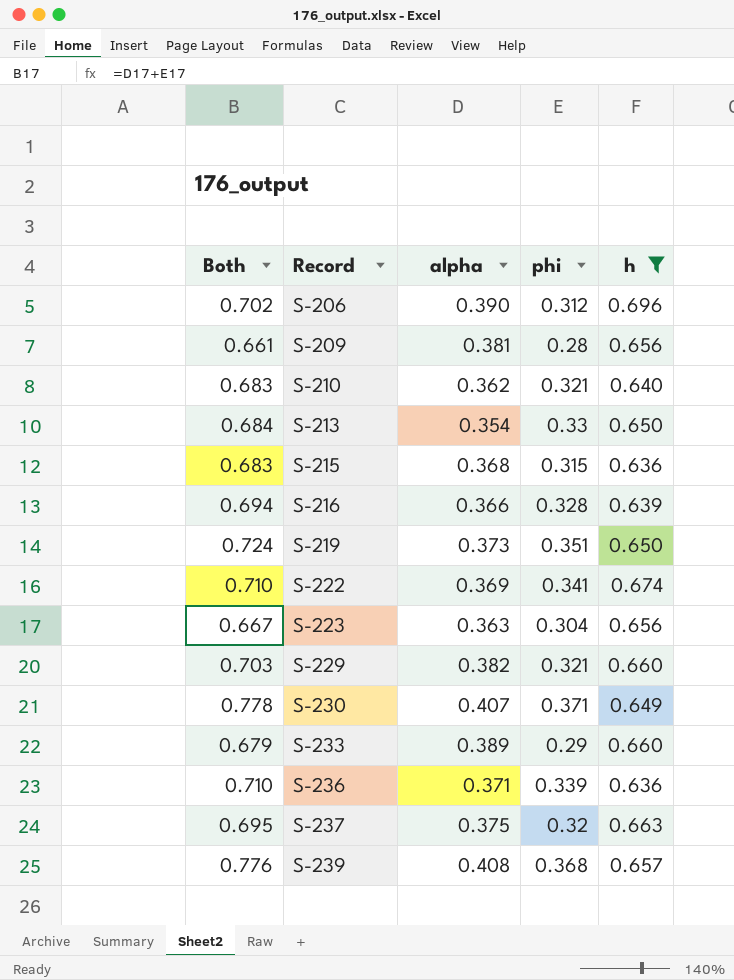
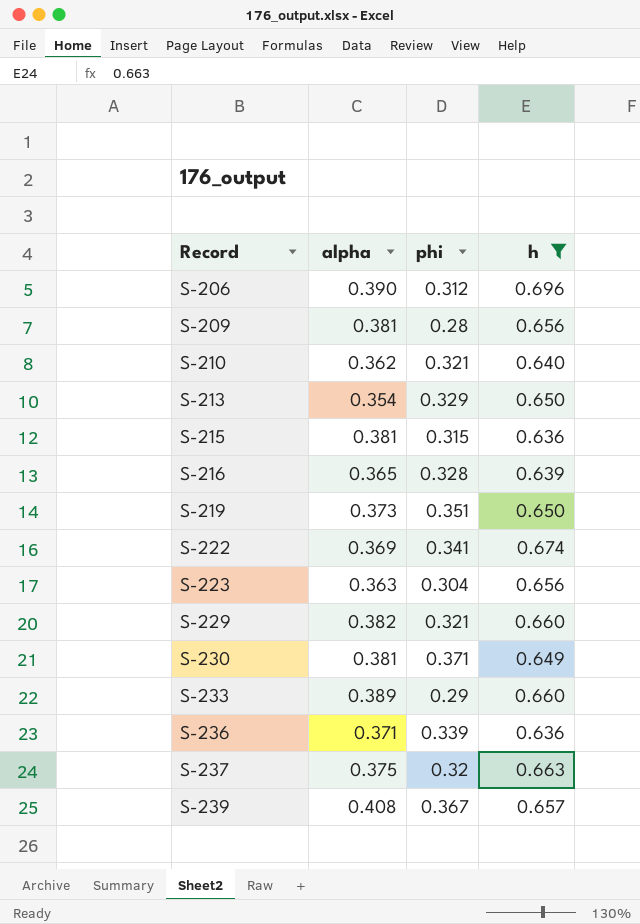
column Both | formula: [alpha] + [phi] -> none
S-213 | phi: 0.33 -> 0.329
S-215 | alpha: 0.368 -> 0.381
S-216 | alpha: 0.366 -> 0.365
S-230 | alpha: 0.407 -> 0.381
S-239 | phi: 0.368 -> 0.367

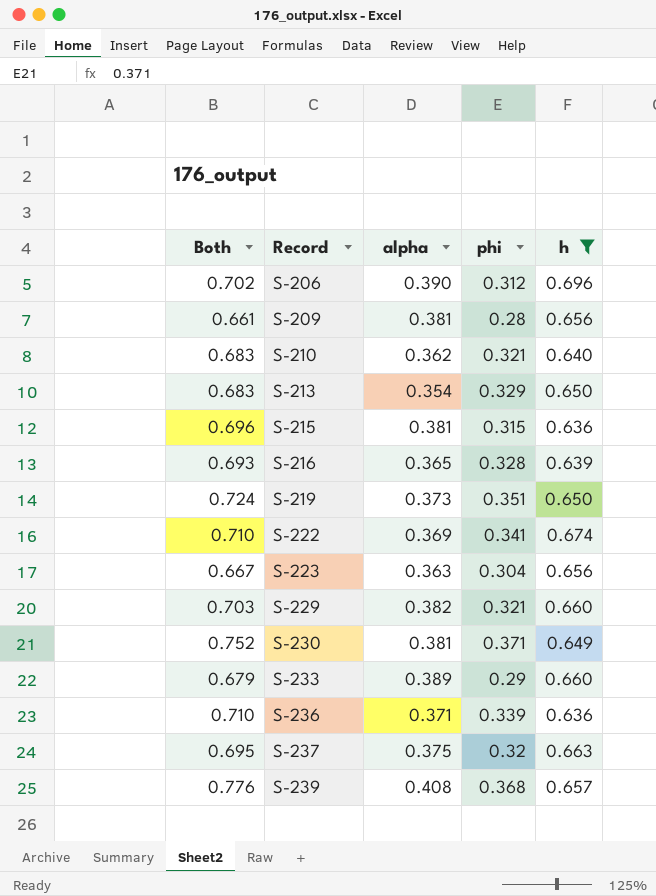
column Both | formula: none -> [alpha] + [phi]
S-239 | phi: 0.367 -> 0.368

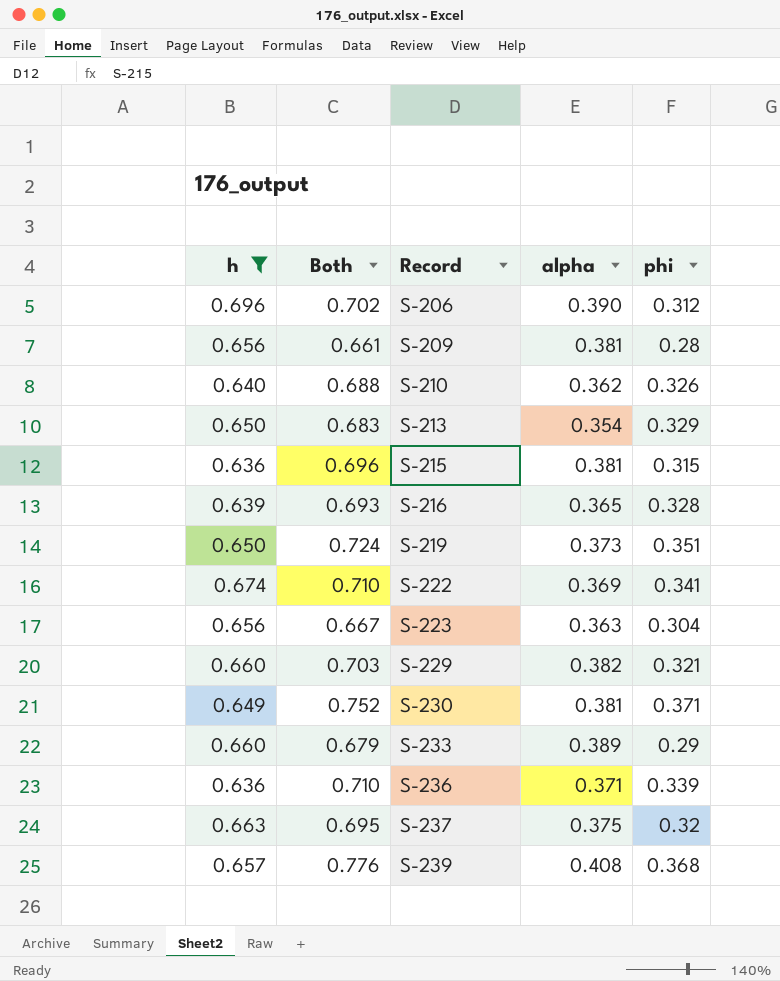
column h | position: 5 -> 1
S-210 | Both: 0.683 -> 0.688
S-210 | phi: 0.321 -> 0.326

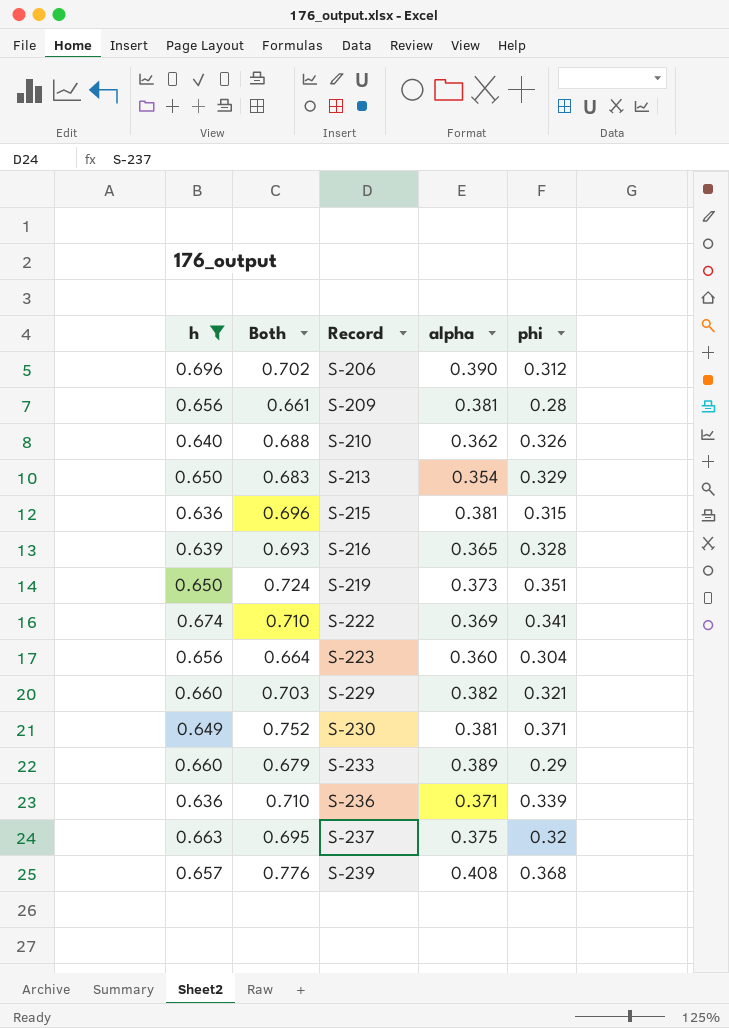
S-223 | Both: 0.667 -> 0.664
S-223 | alpha: 0.363 -> 0.360

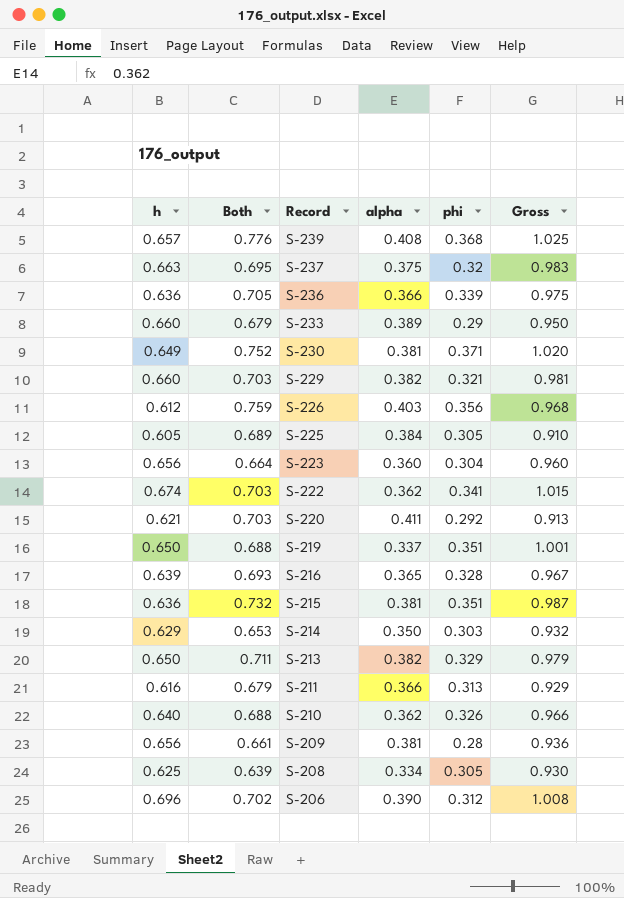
filter: h >= 0.636 -> none
row order: Record ascending -> Record descending
column Gross | formula: none -> [h] + [phi]
S-236 | Both: 0.710 -> 0.705
S-236 | alpha: 0.371 -> 0.366
S-222 | Both: 0.710 -> 0.703
S-222 | alpha: 0.369 -> 0.362
S-219 | Both: 0.724 -> 0.688
S-219 | alpha: 0.373 -> 0.337
S-215 | Both: 0.696 -> 0.732
S-215 | phi: 0.315 -> 0.351
S-213 | Both: 0.683 -> 0.711
S-213 | alpha: 0.354 -> 0.382

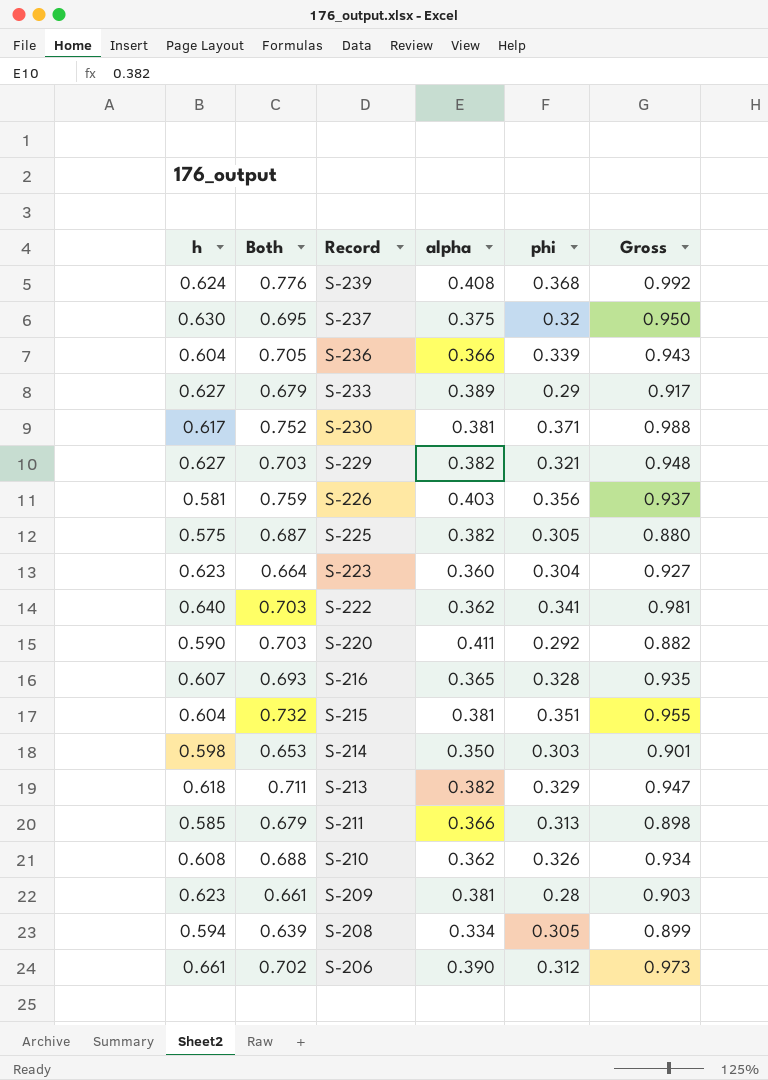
row S-219: 0.650 | 0.688 | 0.337 | 0.351 | 1.001 -> none
S-239 | h: 0.657 -> 0.624
S-239 | Gross: 1.025 -> 0.992
S-237 | h: 0.663 -> 0.630
S-237 | Gross: 0.983 -> 0.950
S-236 | h: 0.636 -> 0.604
S-236 | Gross: 0.975 -> 0.943
S-233 | h: 0.660 -> 0.627
S-233 | Gross: 0.950 -> 0.917
S-230 | h: 0.649 -> 0.617
S-230 | Gross: 1.020 -> 0.988
S-229 | h: 0.660 -> 0.627
S-229 | Gross: 0.981 -> 0.948
S-226 | h: 0.612 -> 0.581
S-226 | Gross: 0.968 -> 0.937
S-225 | h: 0.605 -> 0.575
S-225 | Both: 0.689 -> 0.687
S-225 | alpha: 0.384 -> 0.382
S-225 | Gross: 0.910 -> 0.880
S-223 | h: 0.656 -> 0.623
S-223 | Gross: 0.960 -> 0.927
S-222 | h: 0.674 -> 0.640
S-222 | Gross: 1.015 -> 0.981
S-220 | h: 0.621 -> 0.590
S-220 | Gross: 0.913 -> 0.882
S-216 | h: 0.639 -> 0.607
S-216 | Gross: 0.967 -> 0.935
S-215 | h: 0.636 -> 0.604
S-215 | Gross: 0.987 -> 0.955
S-214 | h: 0.629 -> 0.598
S-214 | Gross: 0.932 -> 0.901
S-213 | h: 0.650 -> 0.618
S-213 | Gross: 0.979 -> 0.947
S-211 | h: 0.616 -> 0.585
S-211 | Gross: 0.929 -> 0.898
S-210 | h: 0.640 -> 0.608
S-210 | Gross: 0.966 -> 0.934
S-209 | h: 0.656 -> 0.623
S-209 | Gross: 0.936 -> 0.903
S-208 | h: 0.625 -> 0.594
S-208 | Gross: 0.930 -> 0.899
S-206 | h: 0.696 -> 0.661
S-206 | Gross: 1.008 -> 0.973

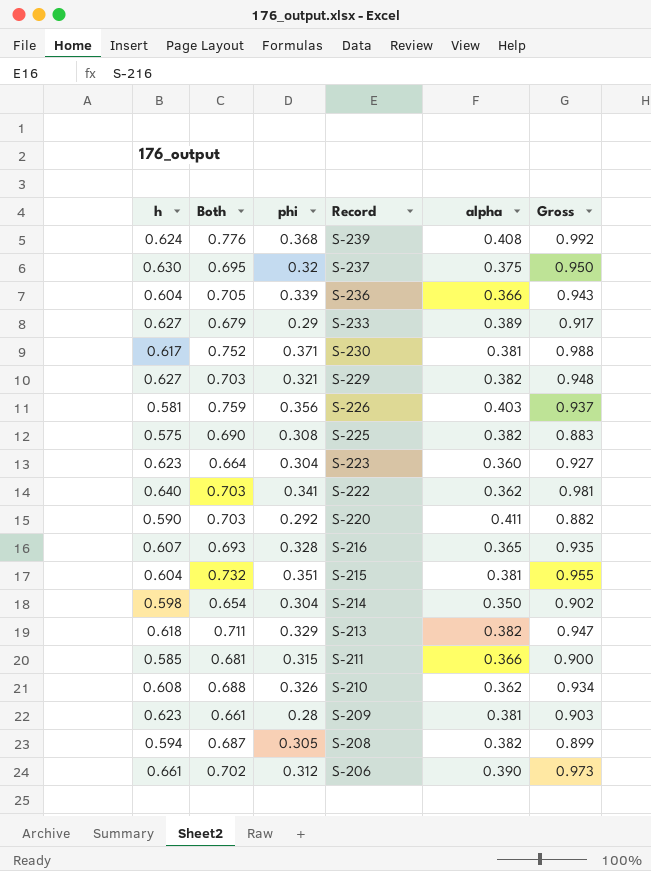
column phi | position: 5 -> 3
S-225 | Both: 0.687 -> 0.690
S-225 | phi: 0.305 -> 0.308
S-225 | Gross: 0.880 -> 0.883
S-214 | Both: 0.653 -> 0.654
S-214 | phi: 0.303 -> 0.304
S-214 | Gross: 0.901 -> 0.902
S-211 | Both: 0.679 -> 0.681
S-211 | phi: 0.313 -> 0.315
S-211 | Gross: 0.898 -> 0.900
S-208 | Both: 0.639 -> 0.687
S-208 | alpha: 0.334 -> 0.382

